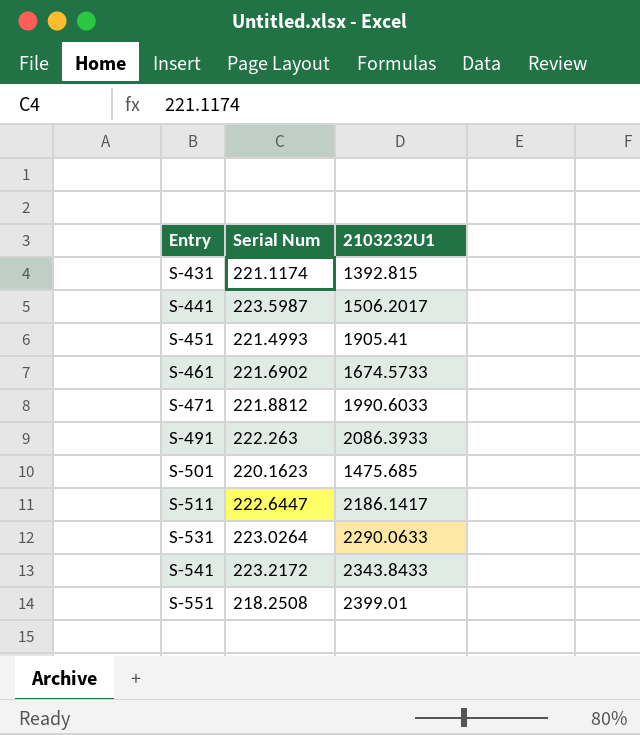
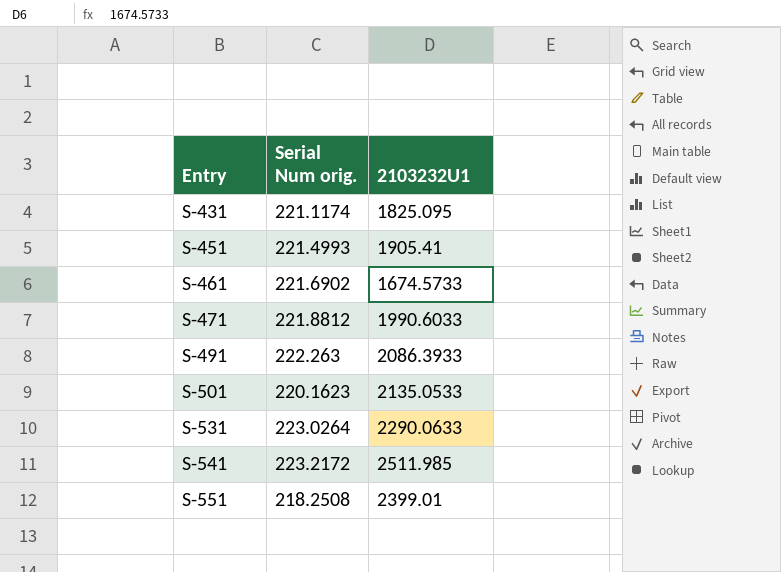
column name: Serial Num -> Serial Num orig.
row S-441: 223.5987 | 1506.2017 -> none
row S-511: 222.6447 | 2186.1417 -> none
S-431 | 2103232U1: 1392.815 -> 1825.095
S-501 | 2103232U1: 1475.685 -> 2135.0533
S-541 | 2103232U1: 2343.8433 -> 2511.985

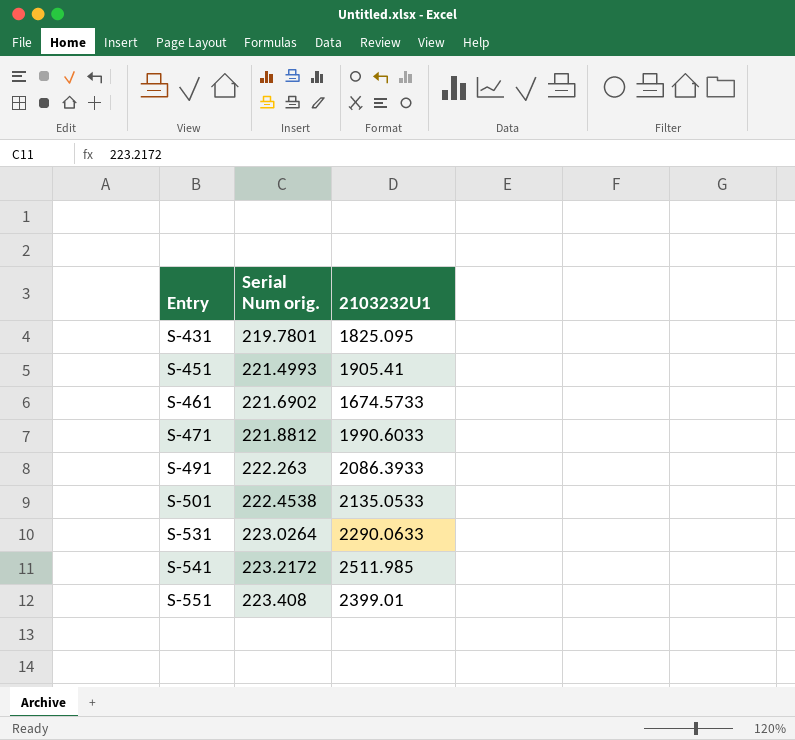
S-431 | Serial Num orig.: 221.1174 -> 219.7801
S-501 | Serial Num orig.: 220.1623 -> 222.4538
S-551 | Serial Num orig.: 218.2508 -> 223.408

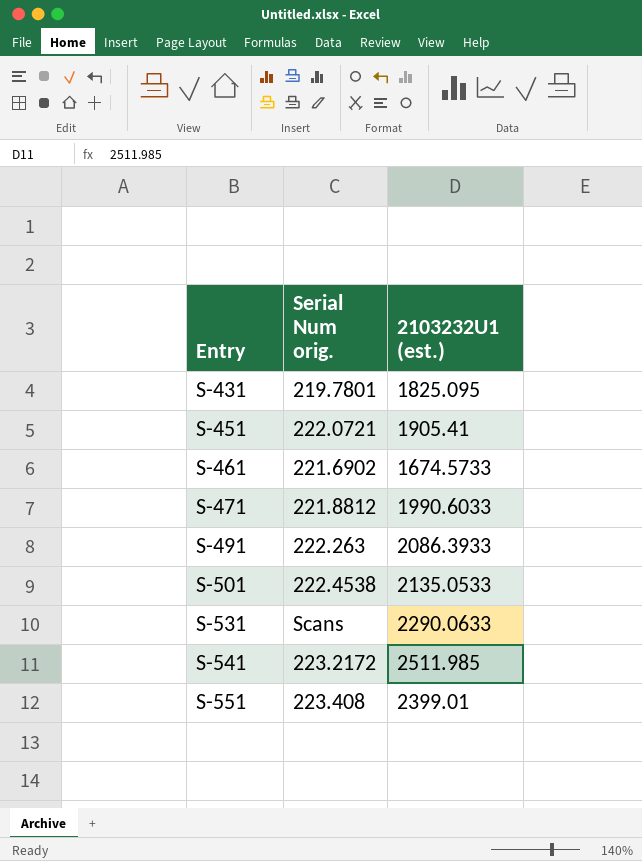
column name: 2103232U1 -> 2103232U1 (est.)
S-451 | Serial Num orig.: 221.4993 -> 222.0721
S-531 | Serial Num orig.: 223.0264 -> Scans

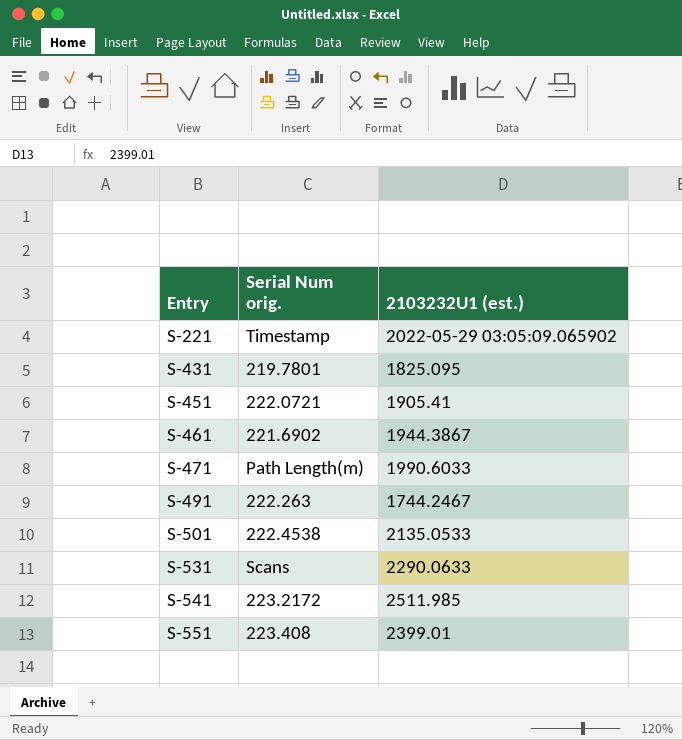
row S-221: none -> Timestamp | 2022-05-29 03:05:09.065902
S-461 | 2103232U1 (est.): 1674.5733 -> 1944.3867
S-471 | Serial Num orig.: 221.8812 -> Path Length(m)
S-491 | 2103232U1 (est.): 2086.3933 -> 1744.2467

